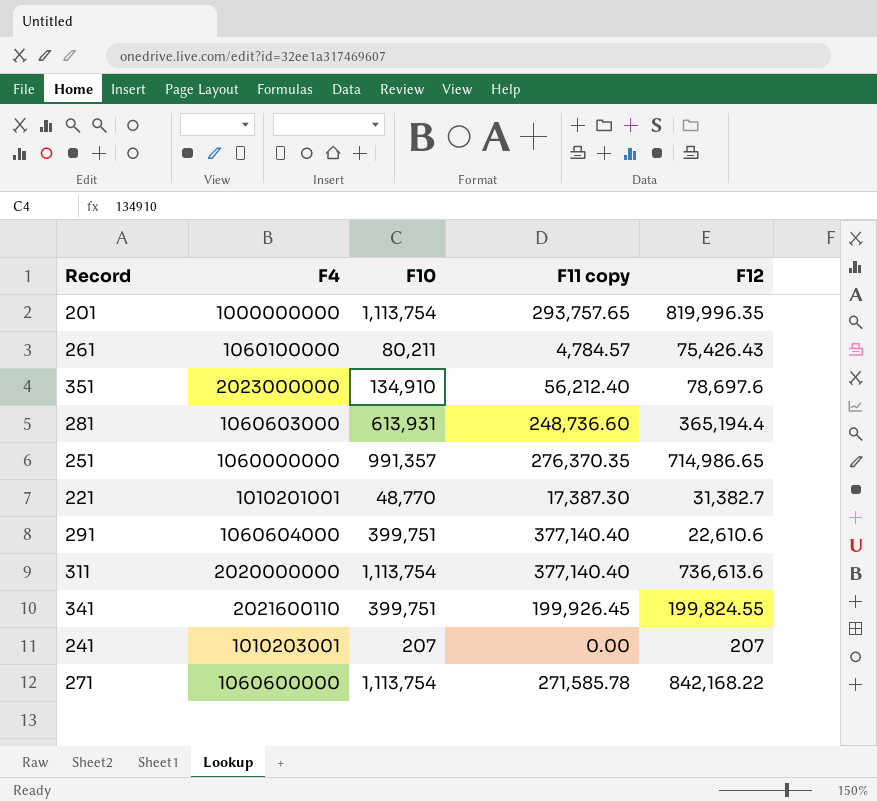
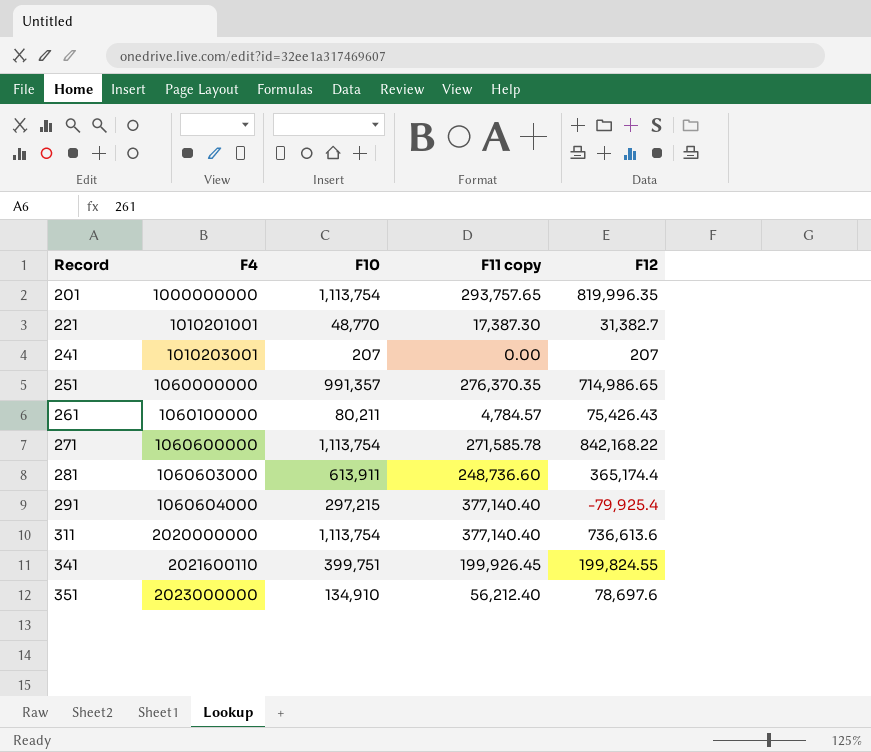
row order: none -> Record ascending
281 | F10: 613,931 -> 613,911
281 | F12: 365,194.4 -> 365,174.4
291 | F10: 399,751 -> 297,215
291 | F12: 22,610.6 -> -79,925.4

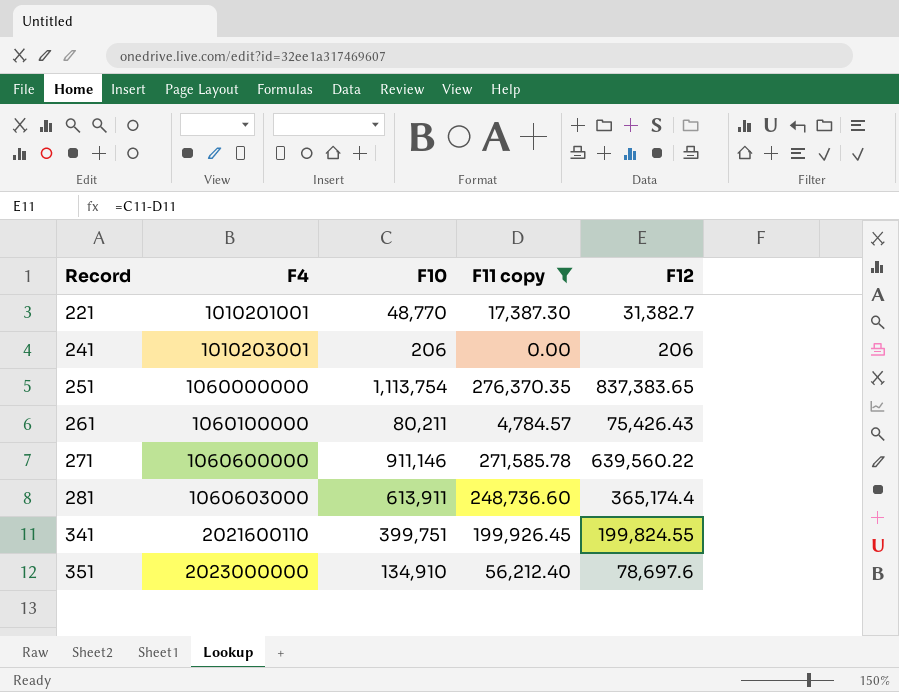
filter: none -> F11 copy <= 276,370.35
241 | F10: 207 -> 206
241 | F12: 207 -> 206
251 | F10: 991,357 -> 1,113,754
251 | F12: 714,986.65 -> 837,383.65
271 | F10: 1,113,754 -> 911,146
271 | F12: 842,168.22 -> 639,560.22

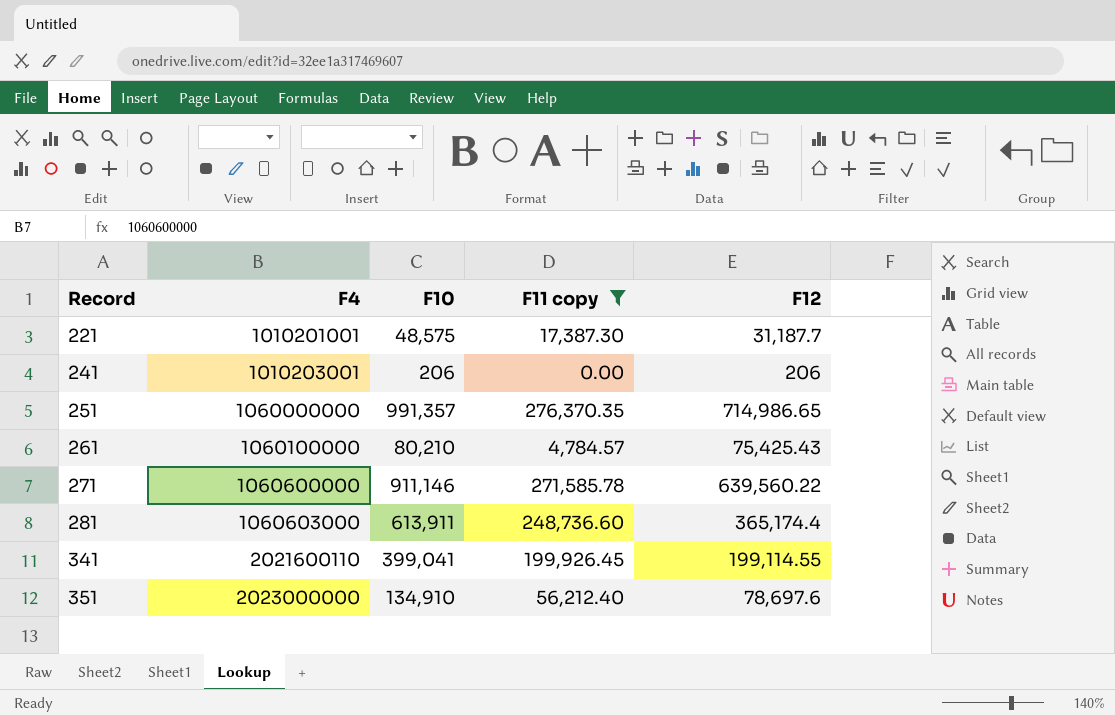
221 | F10: 48,770 -> 48,575
221 | F12: 31,382.7 -> 31,187.7
251 | F10: 1,113,754 -> 991,357
251 | F12: 837,383.65 -> 714,986.65
261 | F10: 80,211 -> 80,210
261 | F12: 75,426.43 -> 75,425.43
341 | F10: 399,751 -> 399,041
341 | F12: 199,824.55 -> 199,114.55

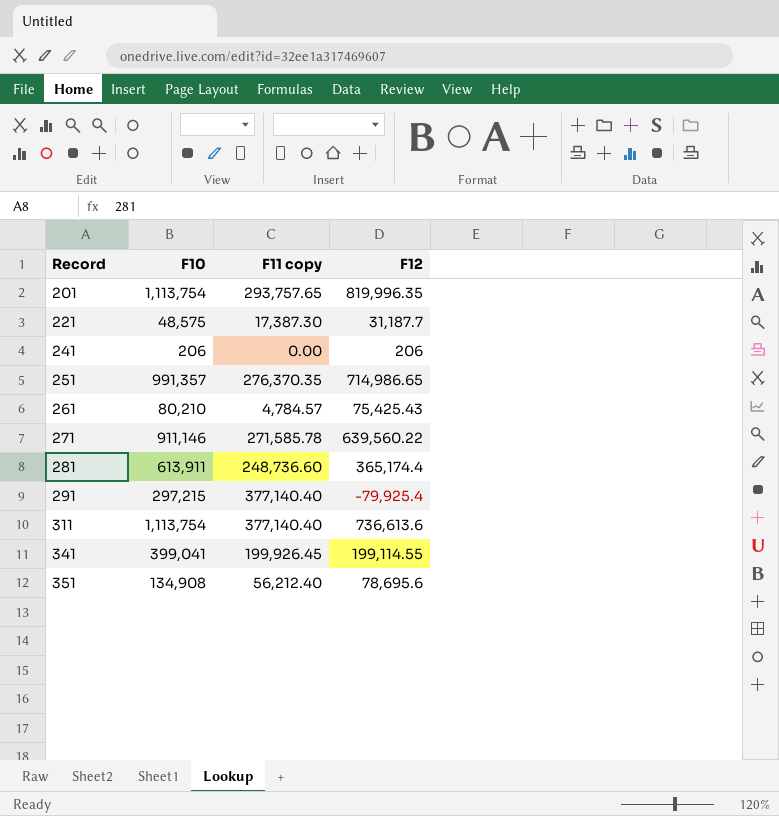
filter: F11 copy <= 276,370.35 -> none
column F4 | position: 2 -> none
351 | F10: 134,910 -> 134,908
351 | F12: 78,697.6 -> 78,695.6

